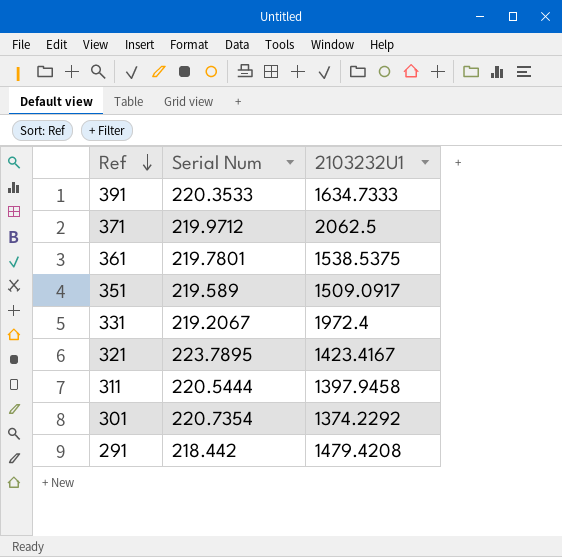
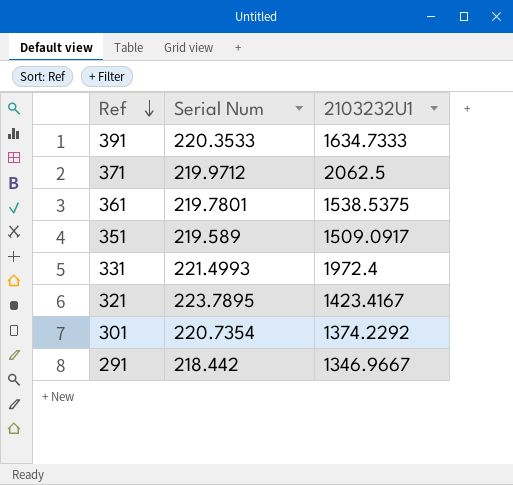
row 311: 220.5444 | 1397.9458 -> none
331 | Serial Num: 219.2067 -> 221.4993
291 | 2103232U1: 1479.4208 -> 1346.9667

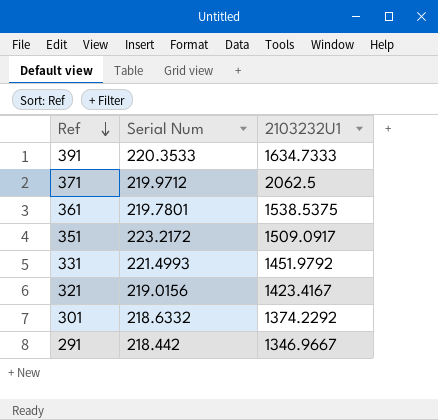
351 | Serial Num: 219.589 -> 223.2172
331 | 2103232U1: 1972.4 -> 1451.9792
321 | Serial Num: 223.7895 -> 219.0156
301 | Serial Num: 220.7354 -> 218.6332

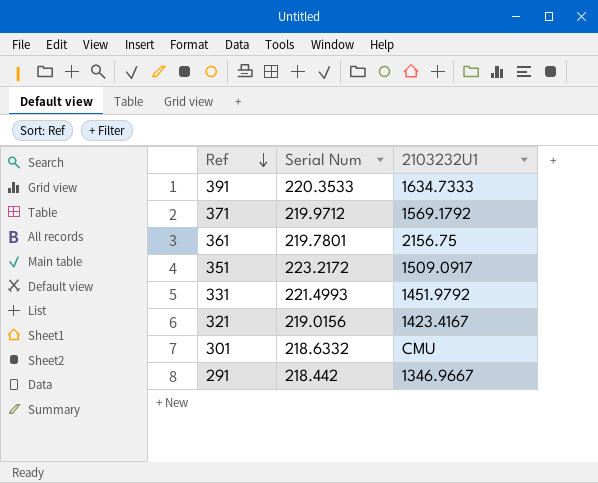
371 | 2103232U1: 2062.5 -> 1569.1792
361 | 2103232U1: 1538.5375 -> 2156.75
301 | 2103232U1: 1374.2292 -> CMU

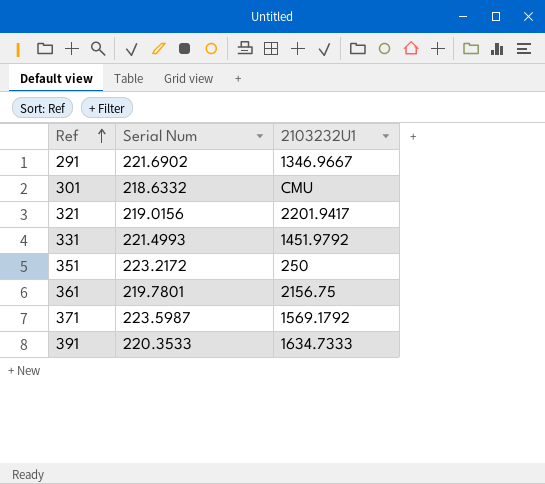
row order: Ref descending -> Ref ascending
291 | Serial Num: 218.442 -> 221.6902
321 | 2103232U1: 1423.4167 -> 2201.9417
351 | 2103232U1: 1509.0917 -> 250
371 | Serial Num: 219.9712 -> 223.5987

